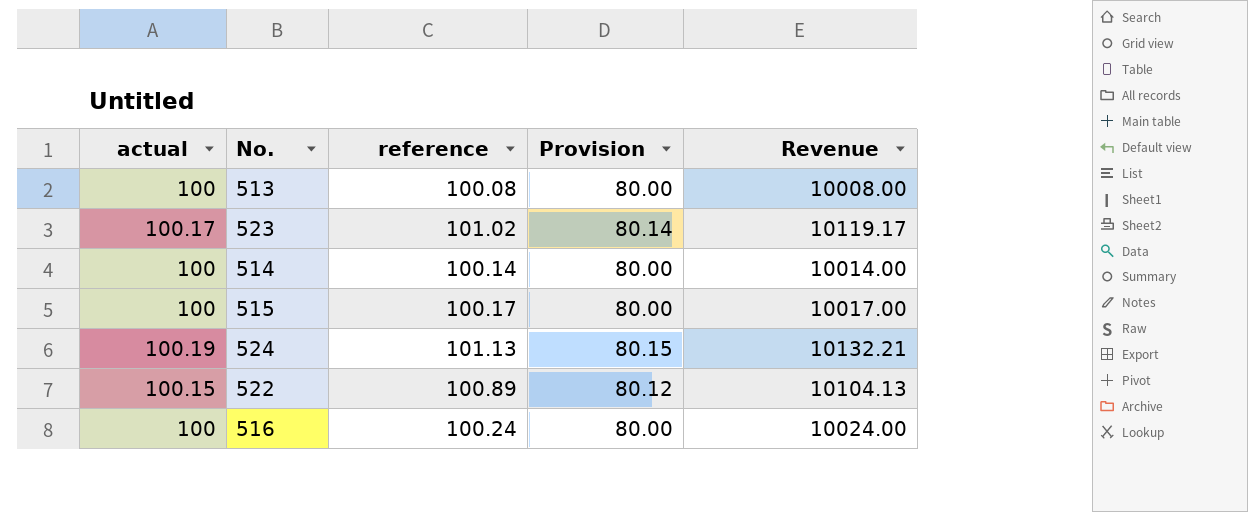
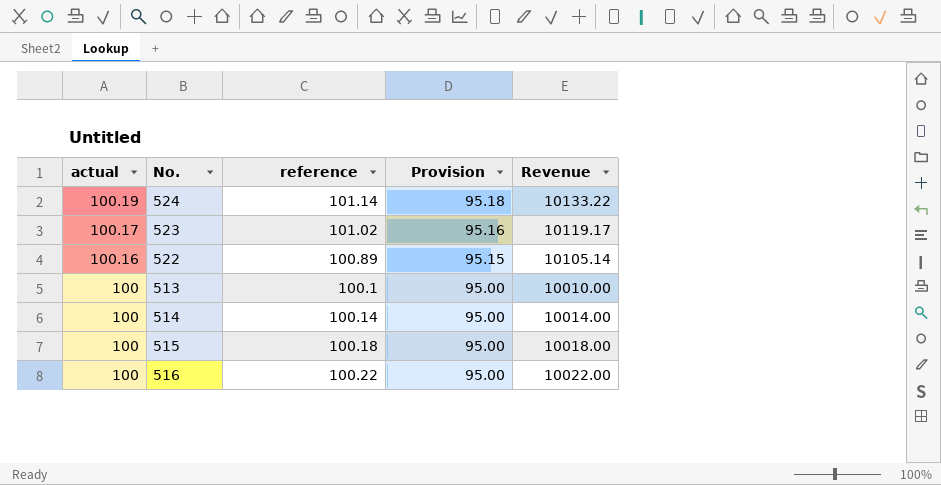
row order: none -> actual descending
column Provision | formula: [actual] * 0.8 -> [actual] * 0.95
524 | reference: 101.13 -> 101.14
524 | Revenue: 10132.21 -> 10133.22
522 | actual: 100.15 -> 100.16
522 | Revenue: 10104.13 -> 10105.14
513 | reference: 100.08 -> 100.1
513 | Revenue: 10008.00 -> 10010.00
515 | reference: 100.17 -> 100.18
515 | Revenue: 10017.00 -> 10018.00
516 | reference: 100.24 -> 100.22
516 | Revenue: 10024.00 -> 10022.00

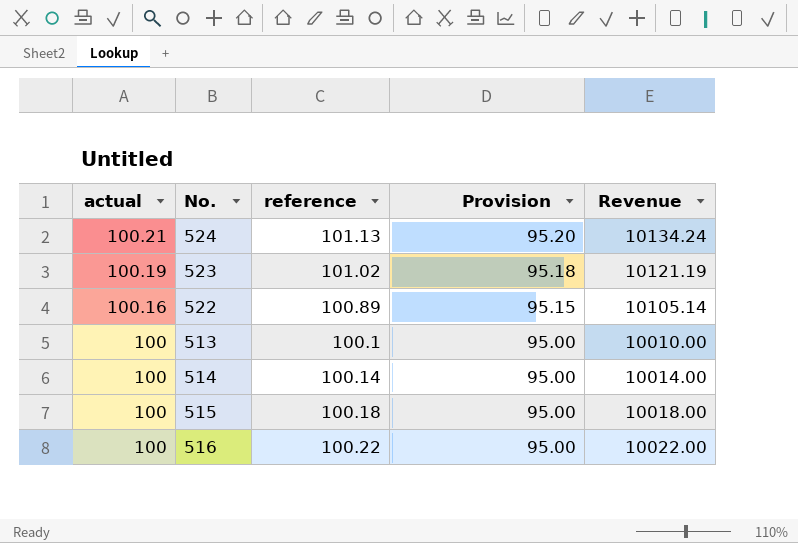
524 | actual: 100.19 -> 100.21
524 | reference: 101.14 -> 101.13
524 | Provision: 95.18 -> 95.20
524 | Revenue: 10133.22 -> 10134.24
523 | actual: 100.17 -> 100.19
523 | Provision: 95.16 -> 95.18
523 | Revenue: 10119.17 -> 10121.19

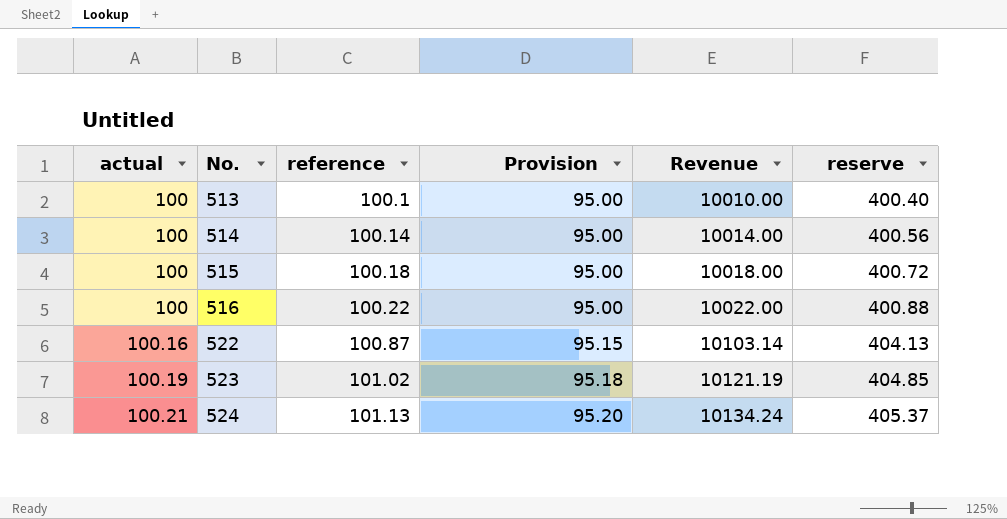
row order: actual descending -> actual ascending
column reserve | formula: none -> [Revenue] * 0.04
522 | reference: 100.89 -> 100.87
522 | Revenue: 10105.14 -> 10103.14

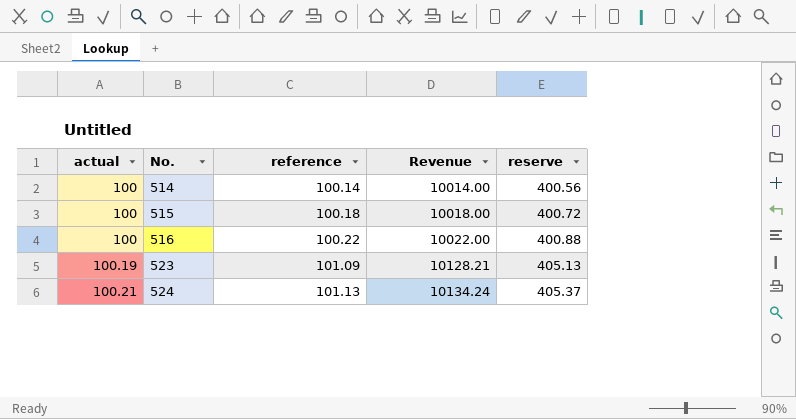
column Provision | formula: [actual] * 0.95 -> none
row 513: 100 | 100.1 | 95.00 | 10010.00 | 400.40 -> none
row 522: 100.16 | 100.87 | 95.15 | 10103.14 | 404.13 -> none
523 | reference: 101.02 -> 101.09
523 | Revenue: 10121.19 -> 10128.21
523 | reserve: 404.85 -> 405.13

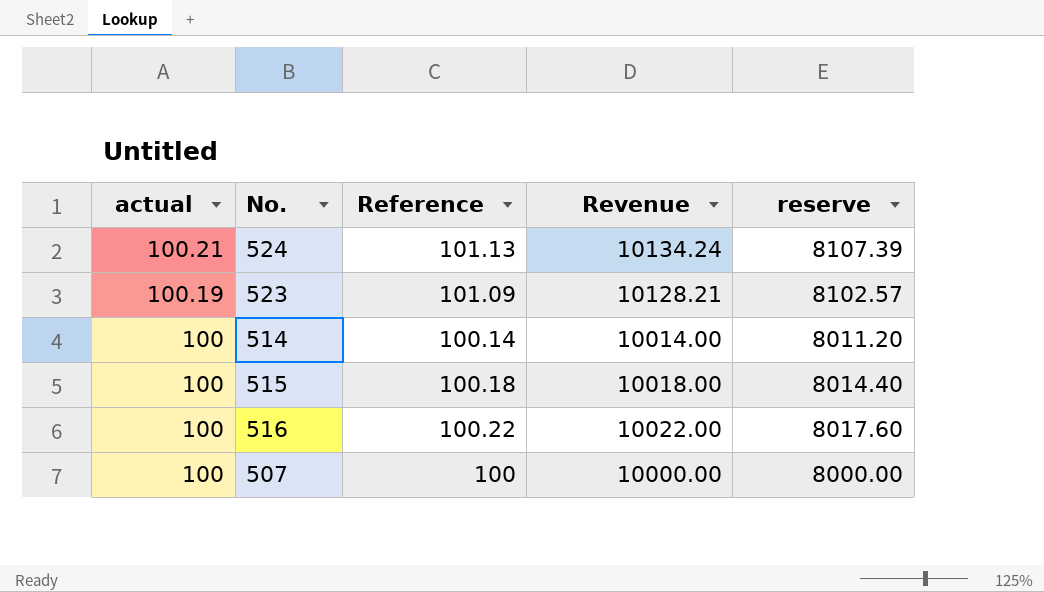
row order: actual ascending -> actual descending
column name: reference -> Reference
column reserve | formula: [Revenue] * 0.04 -> [Revenue] * 0.8
row 507: none -> 100 | 100 | 10000.00 | 8000.00

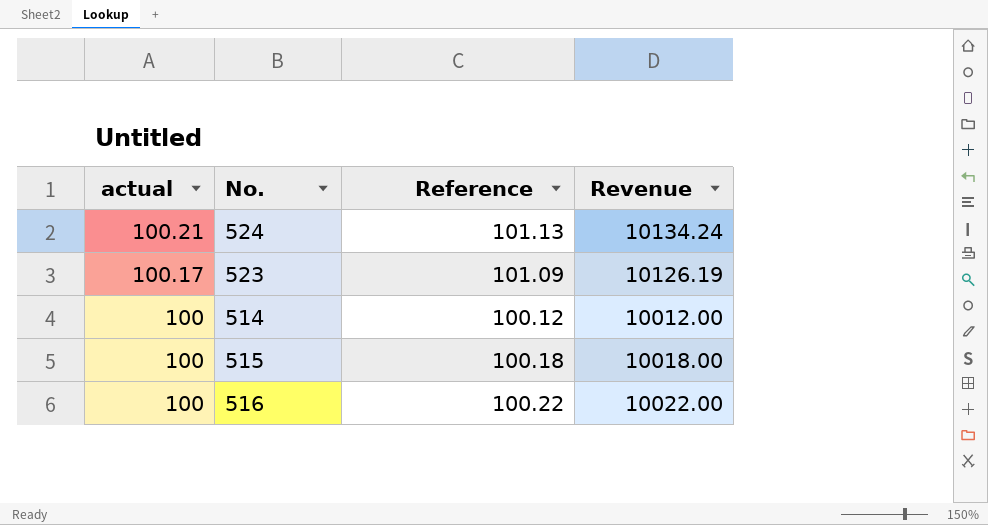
column reserve | formula: [Revenue] * 0.8 -> none
row 507: 100 | 100 | 10000.00 | 8000.00 -> none
523 | actual: 100.19 -> 100.17
523 | Revenue: 10128.21 -> 10126.19
514 | Reference: 100.14 -> 100.12
514 | Revenue: 10014.00 -> 10012.00

